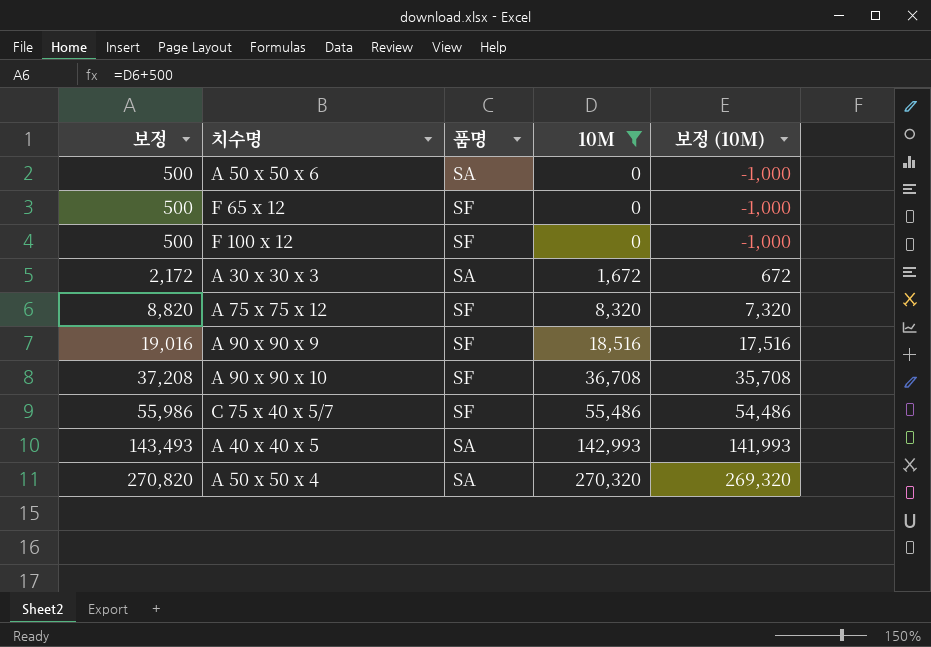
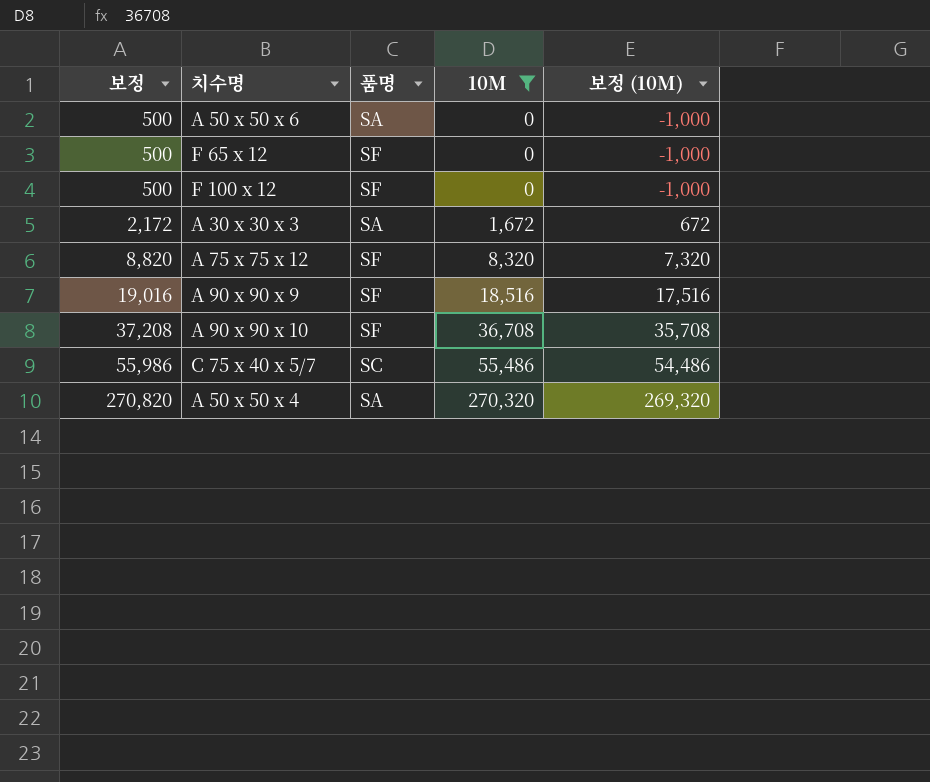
row A 40 x 40 x 5: 143,493 | SA | 142,993 | 141,993 -> none
C 75 x 40 x 5/7 | 품명: SF -> SC

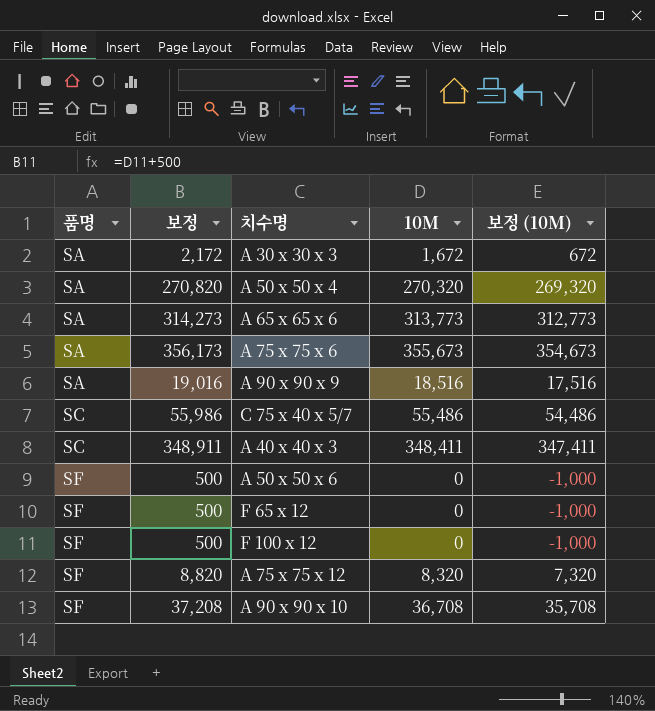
filter: 10M <= 270,320 -> none
row order: 보정 ascending -> 품명 ascending
column 품명 | position: 3 -> 1
A 90 x 90 x 9 | 품명: SF -> SA
A 50 x 50 x 6 | 품명: SA -> SF

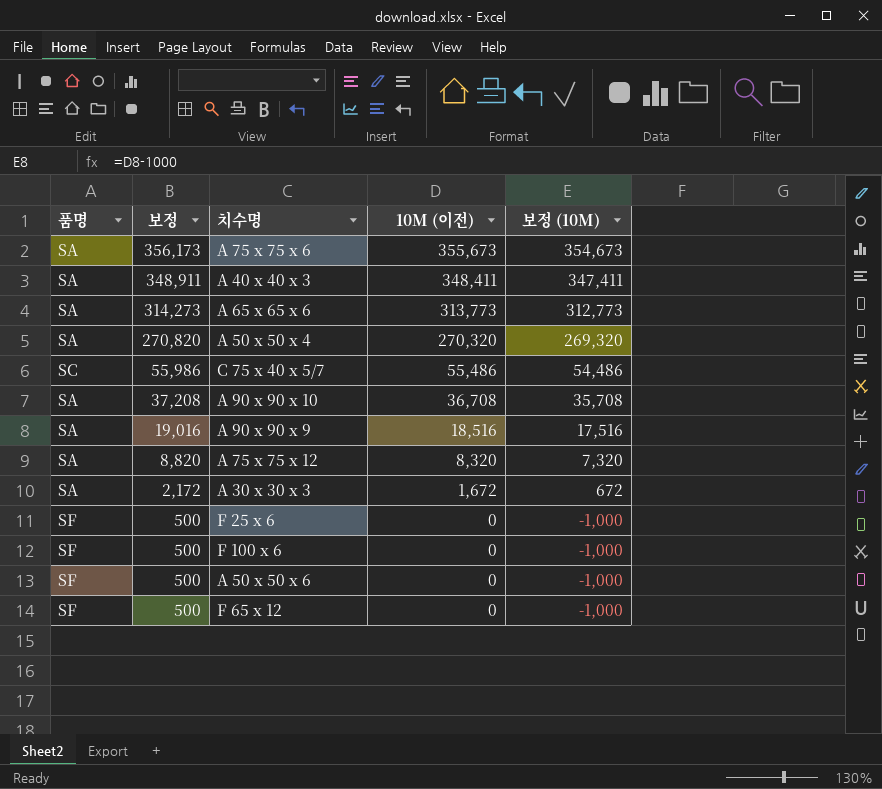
row order: 품명 ascending -> 보정 descending
column name: 10M -> 10M (이전)
row F 100 x 12: SF | 500 | 0 | -1,000 -> none
A 40 x 40 x 3 | 품명: SC -> SA
A 90 x 90 x 10 | 품명: SF -> SA
A 75 x 75 x 12 | 품명: SF -> SA
row F 25 x 6: none -> SF | 500 | 0 | -1,000
row F 100 x 6: none -> SF | 500 | 0 | -1,000

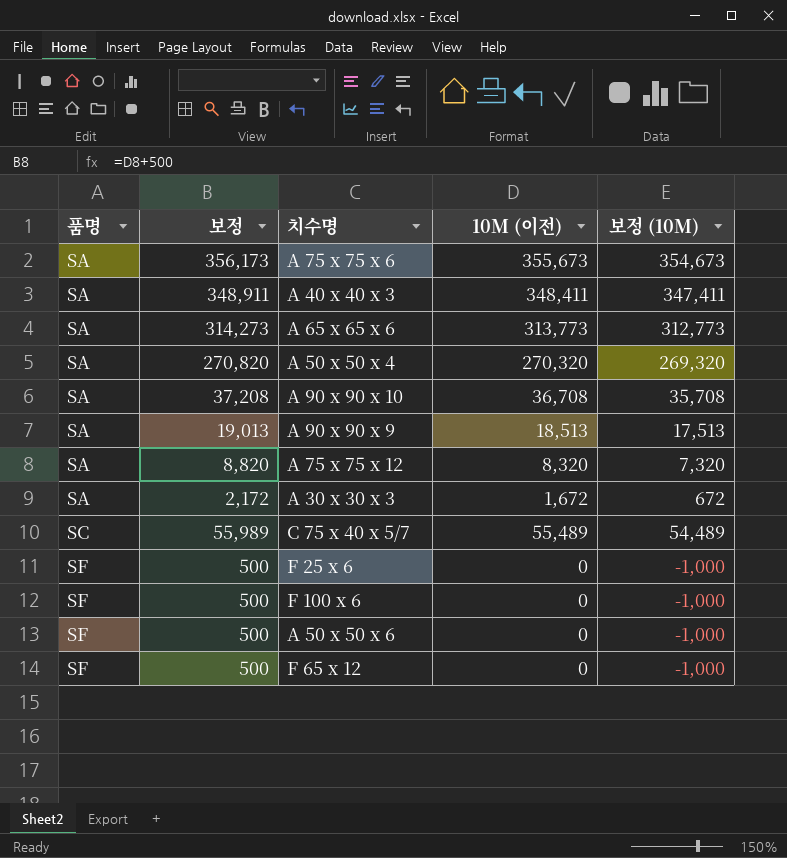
row order: 보정 descending -> 품명 ascending
A 90 x 90 x 9 | 보정: 19,016 -> 19,013
A 90 x 90 x 9 | 10M (이전): 18,516 -> 18,513
A 90 x 90 x 9 | 보정 (10M): 17,516 -> 17,513
C 75 x 40 x 5/7 | 보정: 55,986 -> 55,989
C 75 x 40 x 5/7 | 10M (이전): 55,486 -> 55,489
C 75 x 40 x 5/7 | 보정 (10M): 54,486 -> 54,489

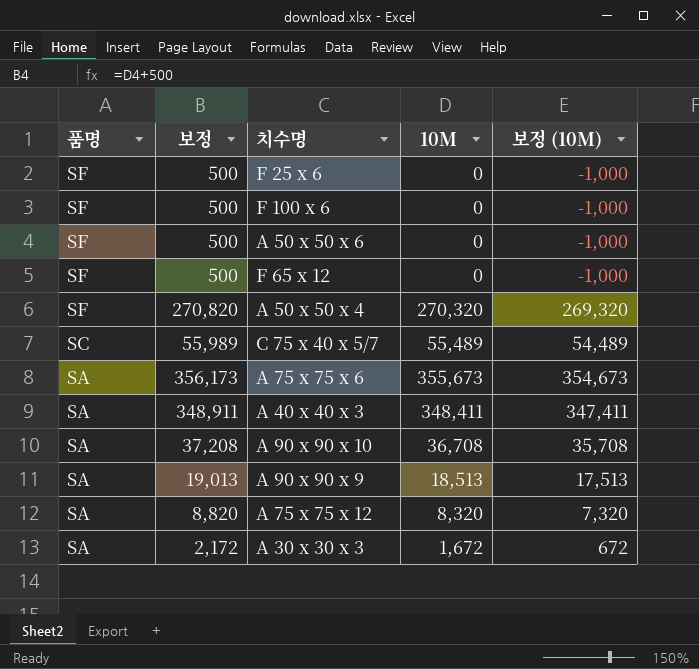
row order: 품명 ascending -> 품명 descending
column name: 10M (이전) -> 10M
row A 65 x 65 x 6: SA | 314,273 | 313,773 | 312,773 -> none
A 50 x 50 x 4 | 품명: SA -> SF

